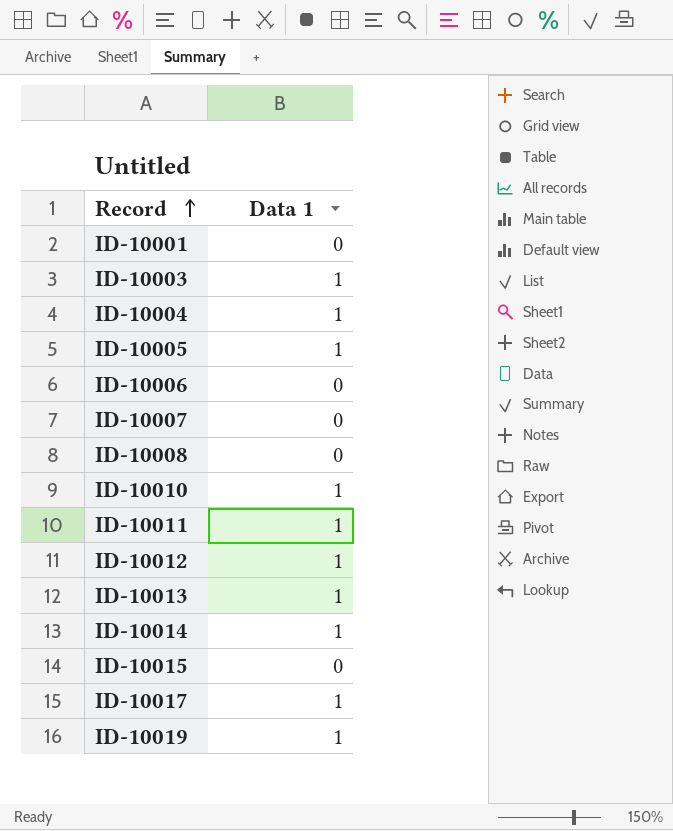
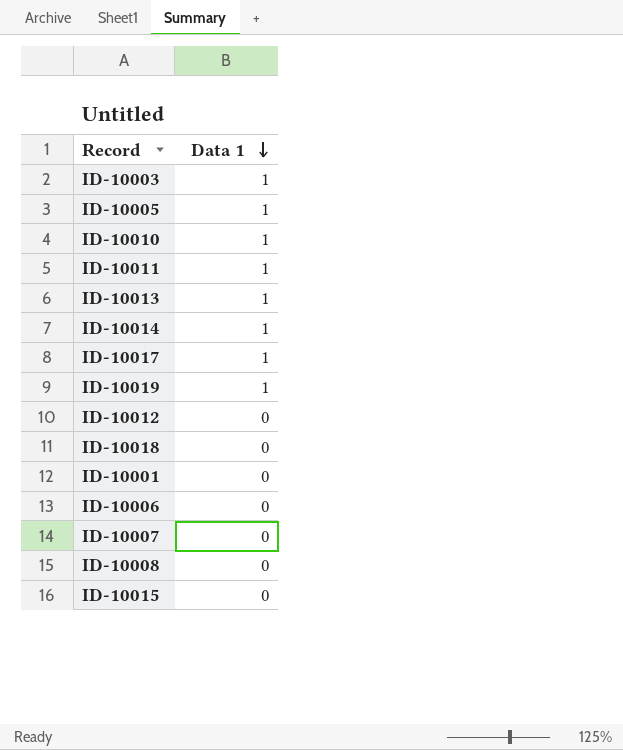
row order: Record ascending -> Data 1 descending
row ID-10004: 1 -> none
ID-10012 | Data 1: 1 -> 0
row ID-10018: none -> 0

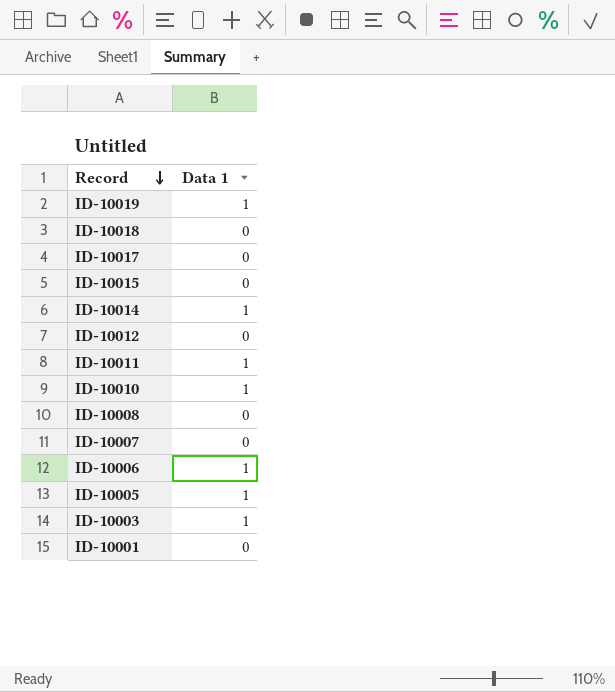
row order: Data 1 descending -> Record descending
row ID-10013: 1 -> none
ID-10017 | Data 1: 1 -> 0
ID-10006 | Data 1: 0 -> 1

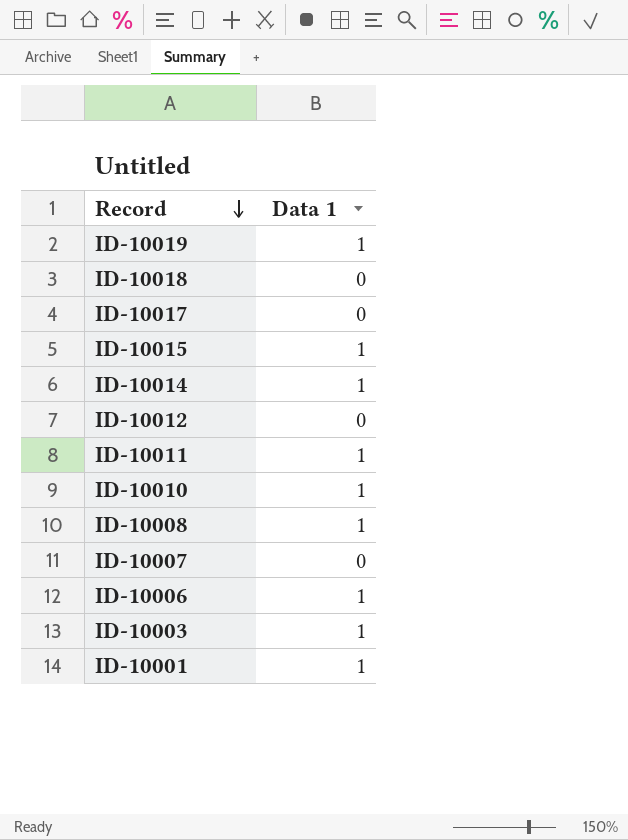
row ID-10005: 1 -> none
ID-10015 | Data 1: 0 -> 1
ID-10008 | Data 1: 0 -> 1
ID-10001 | Data 1: 0 -> 1

